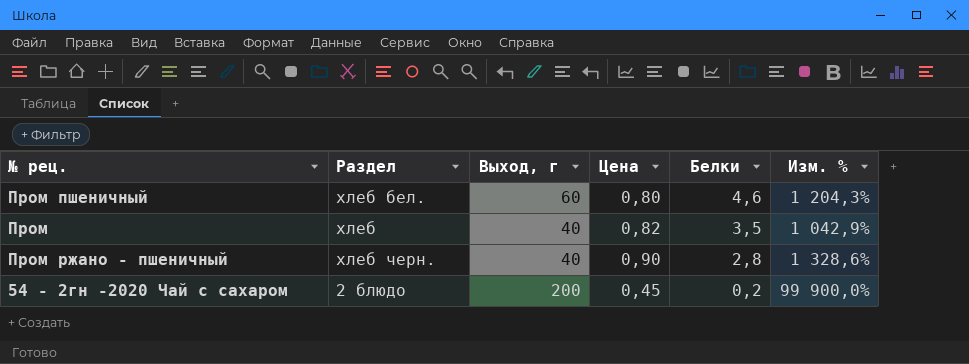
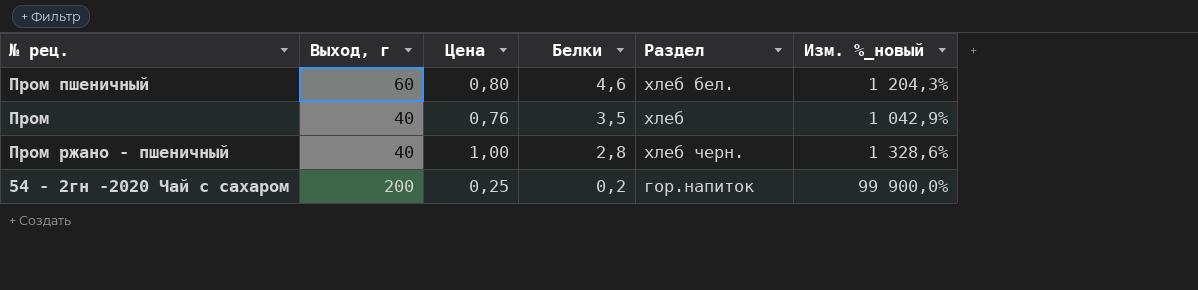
column Раздел | position: 2 -> 5
column name: Изм. % -> Изм. %_новый
Пром | Цена: 0,82 -> 0,76
Пром ржано - пшеничный | Цена: 0,90 -> 1,00
54 - 2гн -2020 Чай с сахаром | Цена: 0,45 -> 0,25
54 - 2гн -2020 Чай с сахаром | Раздел: 2 блюдо -> гор.напиток

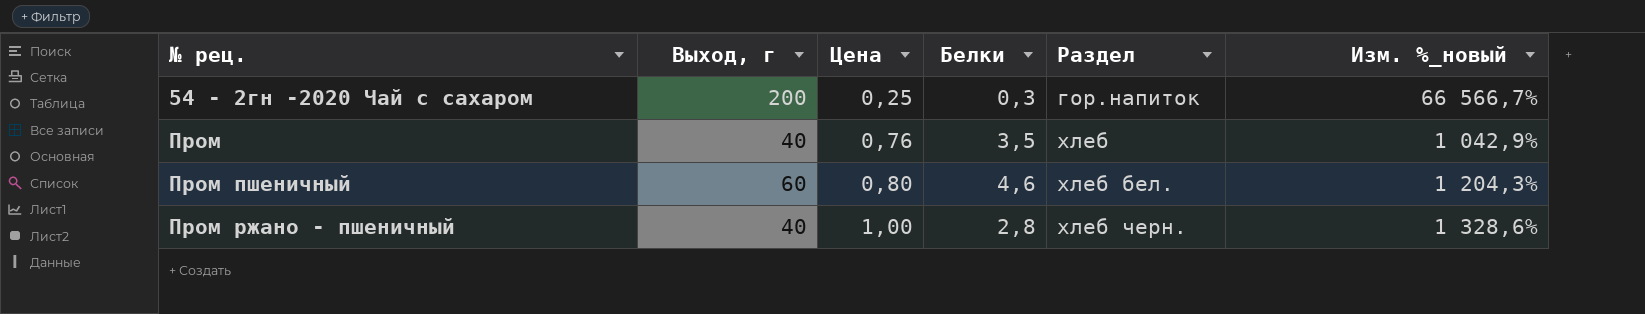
row order: Белки descending -> № рец. ascending
54 - 2гн -2020 Чай с сахаром | Белки: 0,2 -> 0,3
54 - 2гн -2020 Чай с сахаром | Изм. %_новый: 99 900,0% -> 66 566,7%

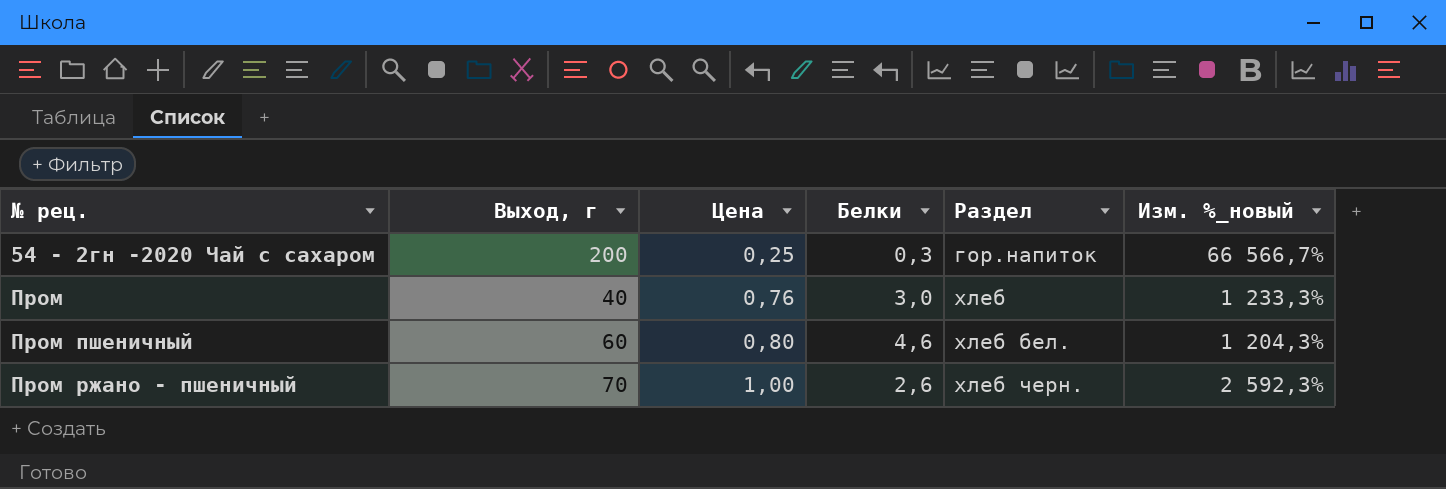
Пром | Белки: 3,5 -> 3,0
Пром | Изм. %_новый: 1 042,9% -> 1 233,3%
Пром ржано - пшеничный | Выход, г: 40 -> 70
Пром ржано - пшеничный | Белки: 2,8 -> 2,6
Пром ржано - пшеничный | Изм. %_новый: 1 328,6% -> 2 592,3%

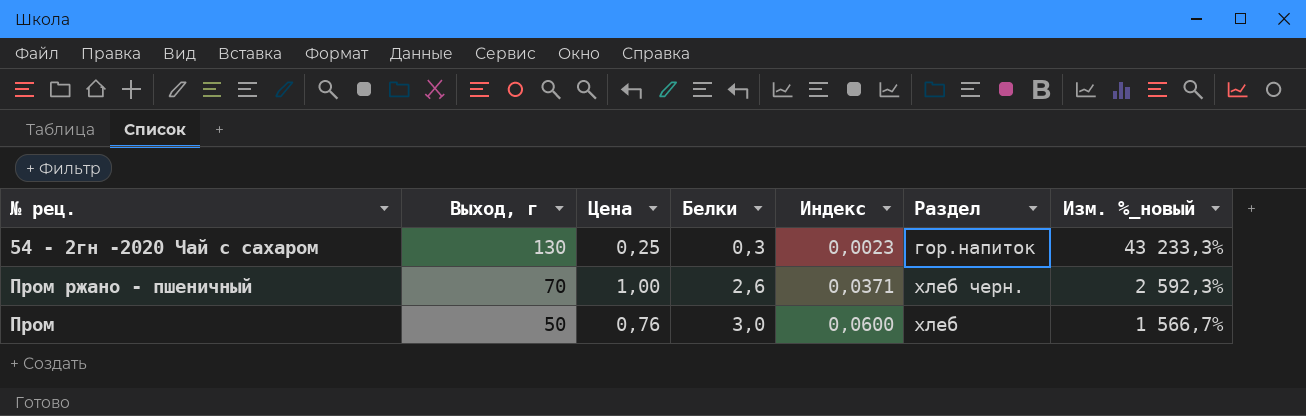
row order: № рец. ascending -> Выход, г descending
column Индекс | formula: none -> [Белки] / [Выход, г]
row Пром пшеничный: 60 | 0,80 | 4,6 | хлеб бел. | 1 204,3% -> none
54 - 2гн -2020 Чай с сахаром | Выход, г: 200 -> 130
54 - 2гн -2020 Чай с сахаром | Изм. %_новый: 66 566,7% -> 43 233,3%
Пром | Выход, г: 40 -> 50
Пром | Изм. %_новый: 1 233,3% -> 1 566,7%

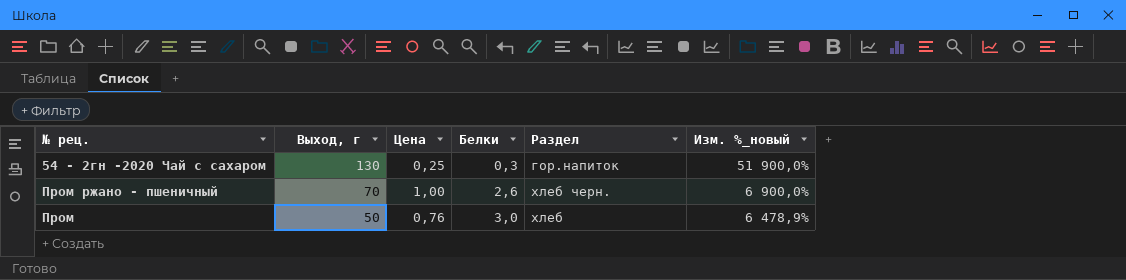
column Индекс | formula: [Белки] / [Выход, г] -> none
column Изм. %_новый | formula: ([Выход, г] - [Белки]) / [Белки] -> ([Выход, г] - [Цена]) / [Цена]

